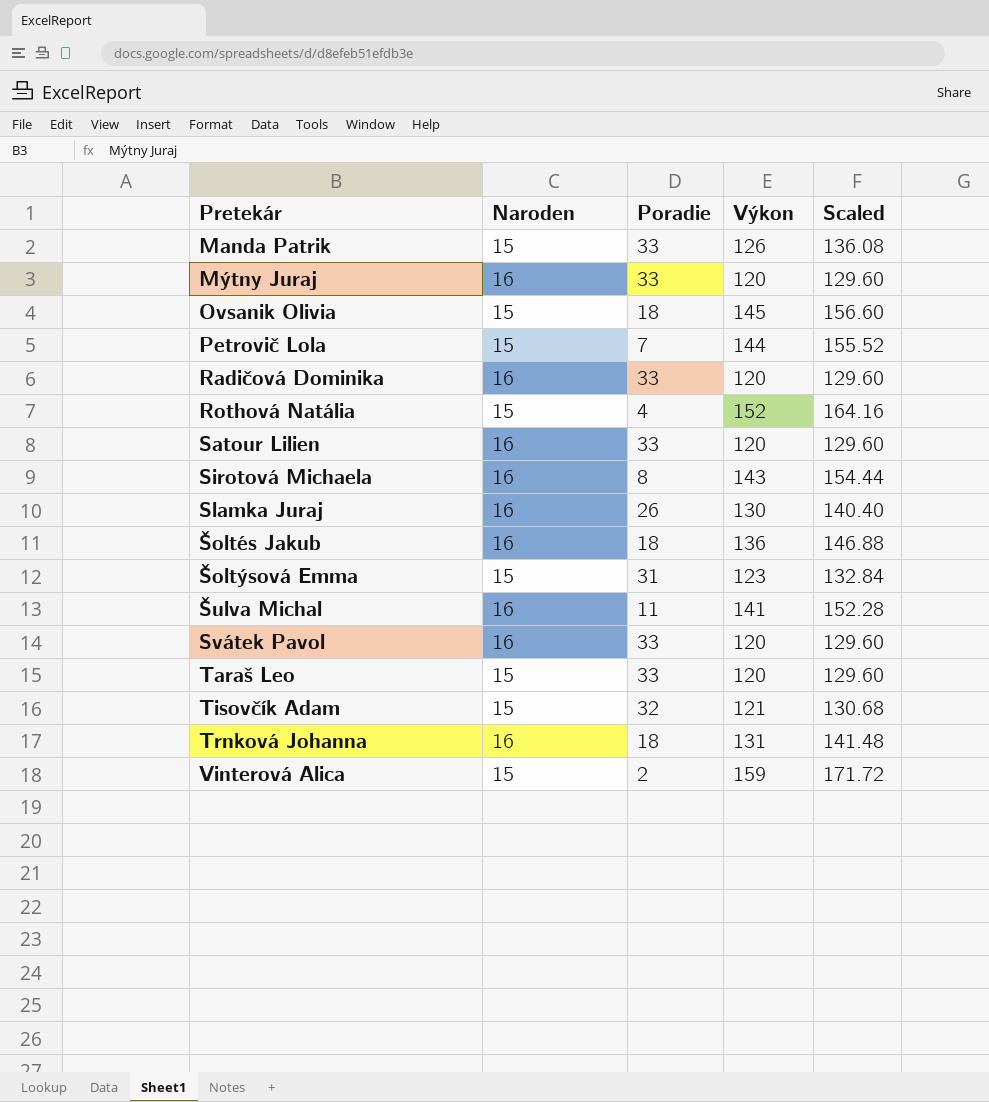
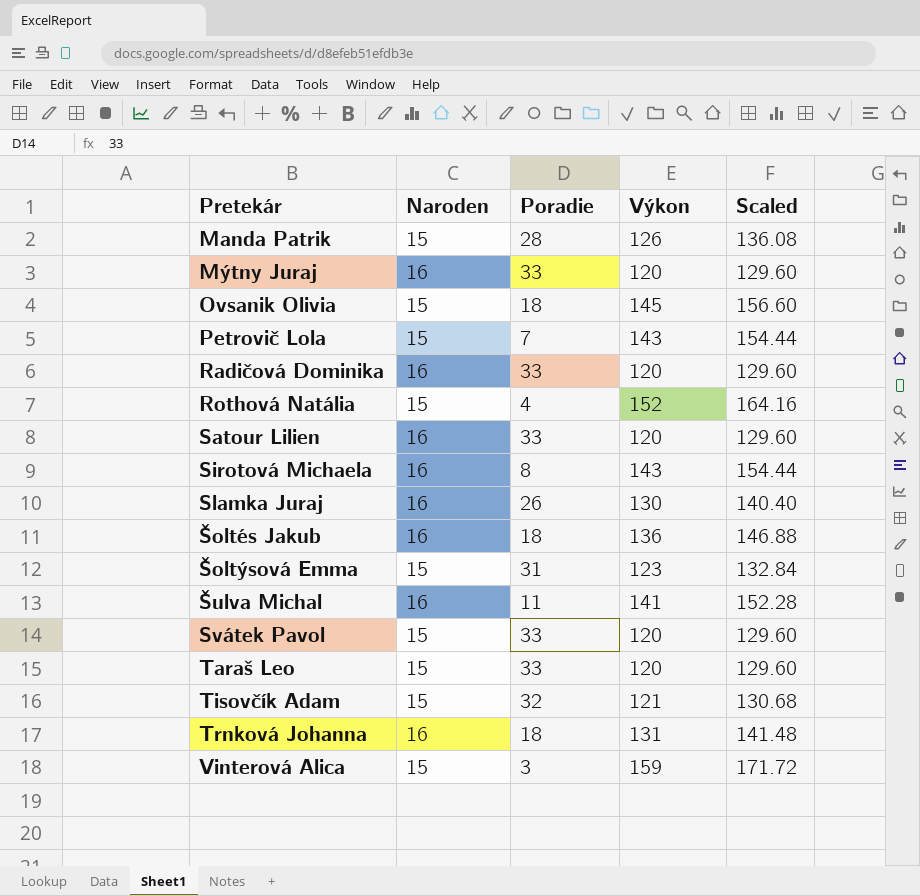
Manda Patrik | Poradie: 33 -> 28
Petrovič Lola | Výkon: 144 -> 143
Petrovič Lola | Scaled: 155.52 -> 154.44
Svátek Pavol | Naroden: 16 -> 15
Vinterová Alica | Poradie: 2 -> 3

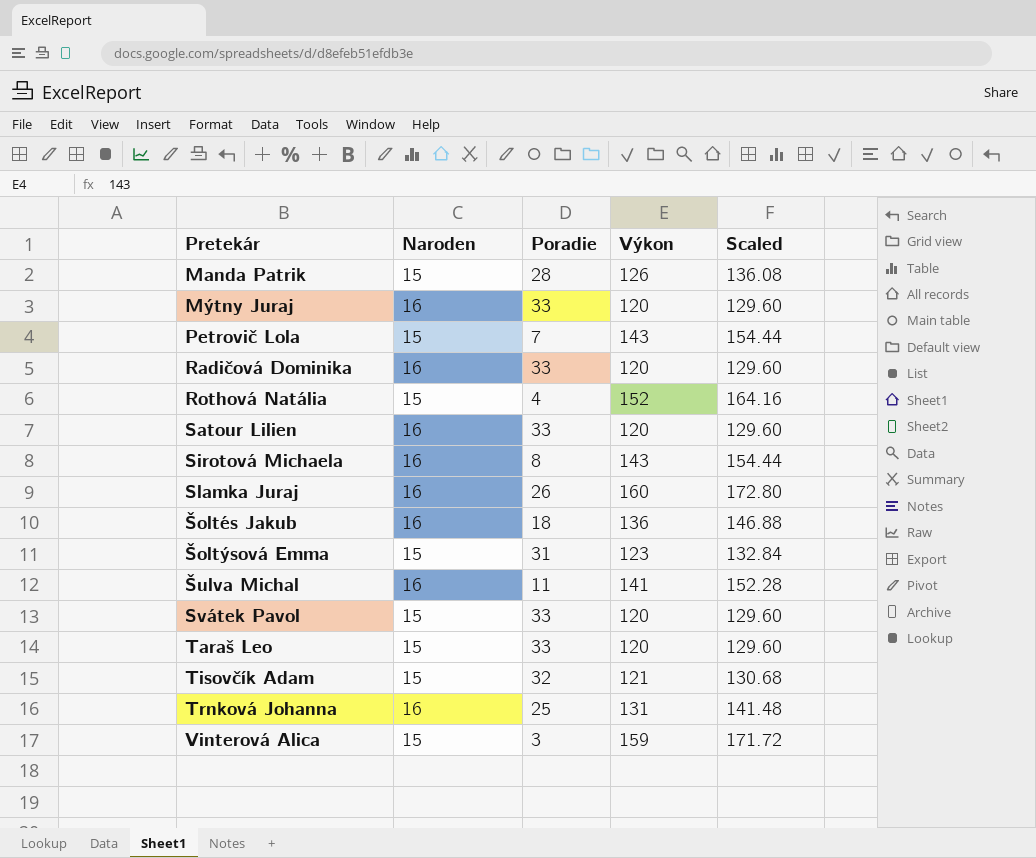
row Ovsanik Olivia: 15 | 18 | 145 | 156.60 -> none
Slamka Juraj | Výkon: 130 -> 160
Slamka Juraj | Scaled: 140.40 -> 172.80
Trnková Johanna | Poradie: 18 -> 25

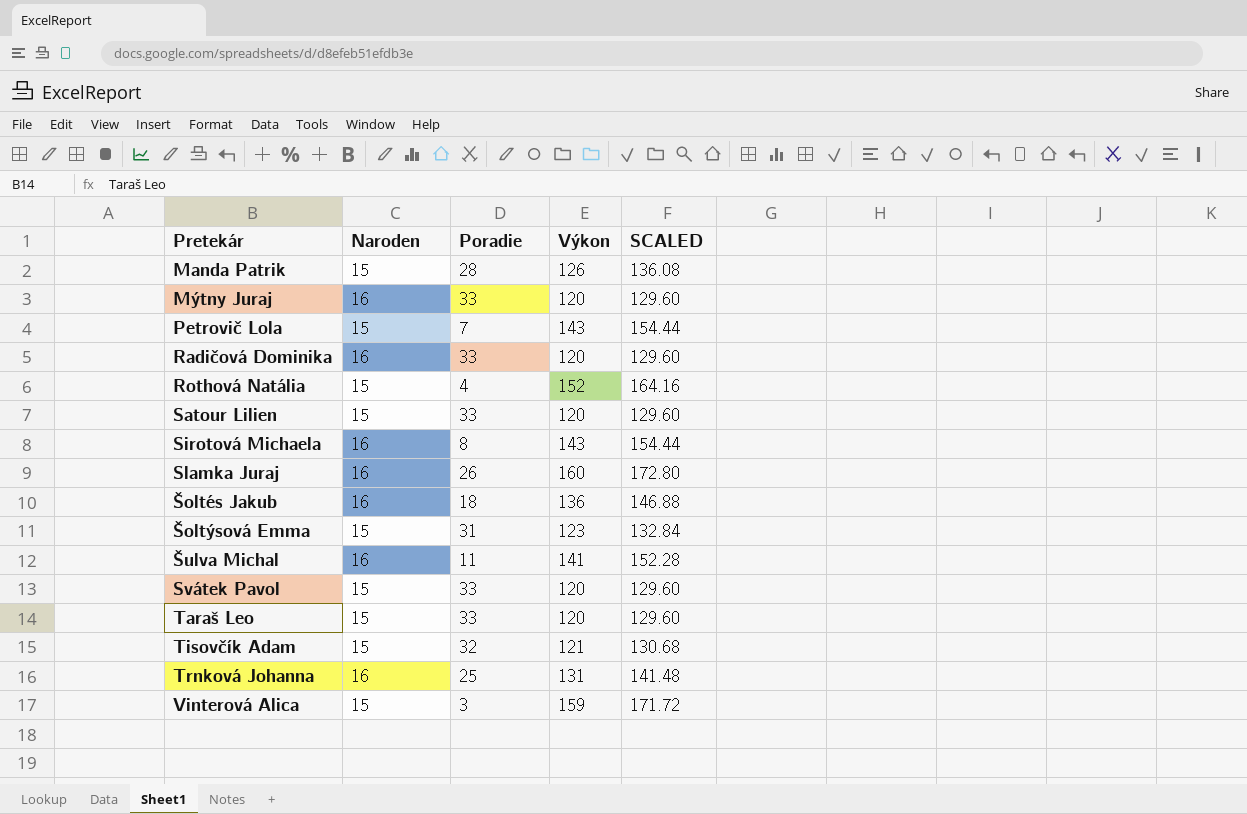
column name: Scaled -> SCALED
Satour Lilien | Naroden: 16 -> 15

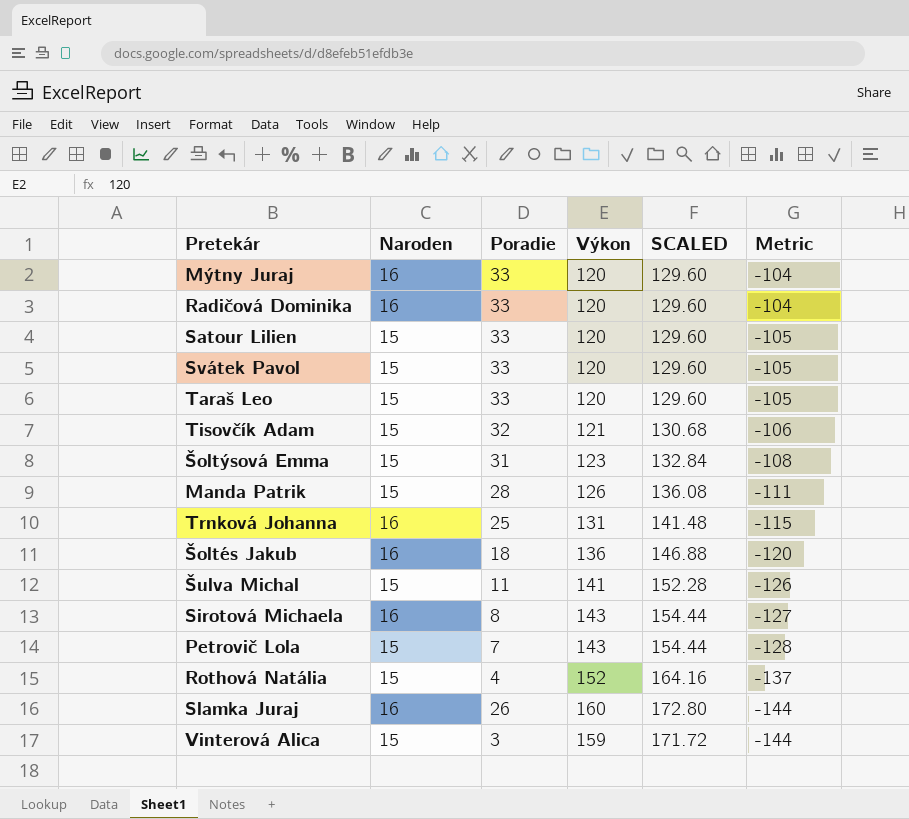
row order: Pretekár ascending -> Metric descending
column Metric | formula: none -> [Naroden] - [Výkon]
Šulva Michal | Naroden: 16 -> 15

